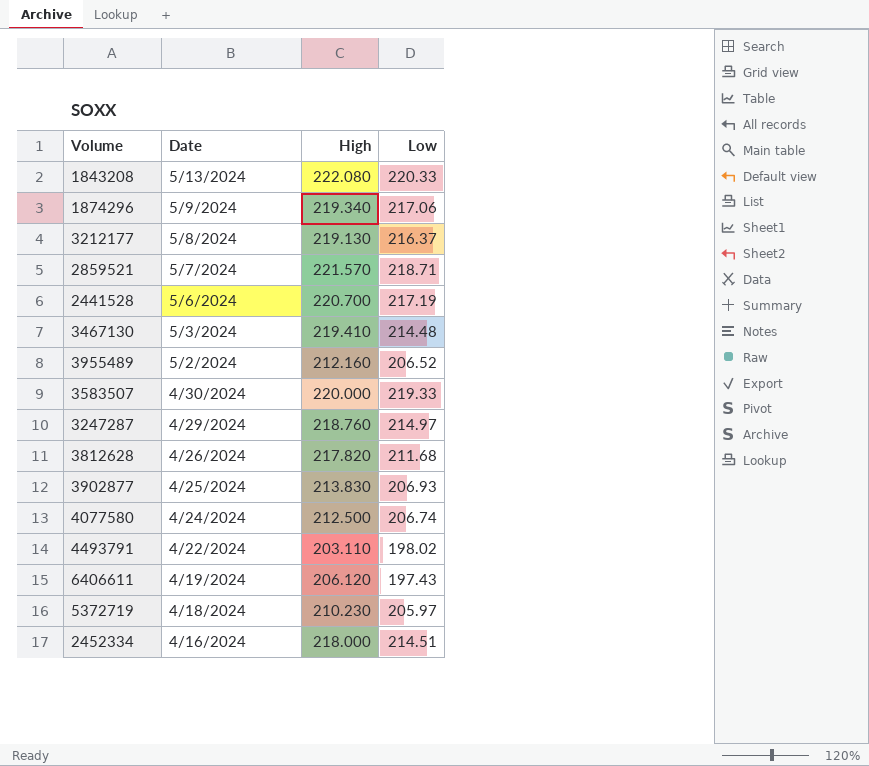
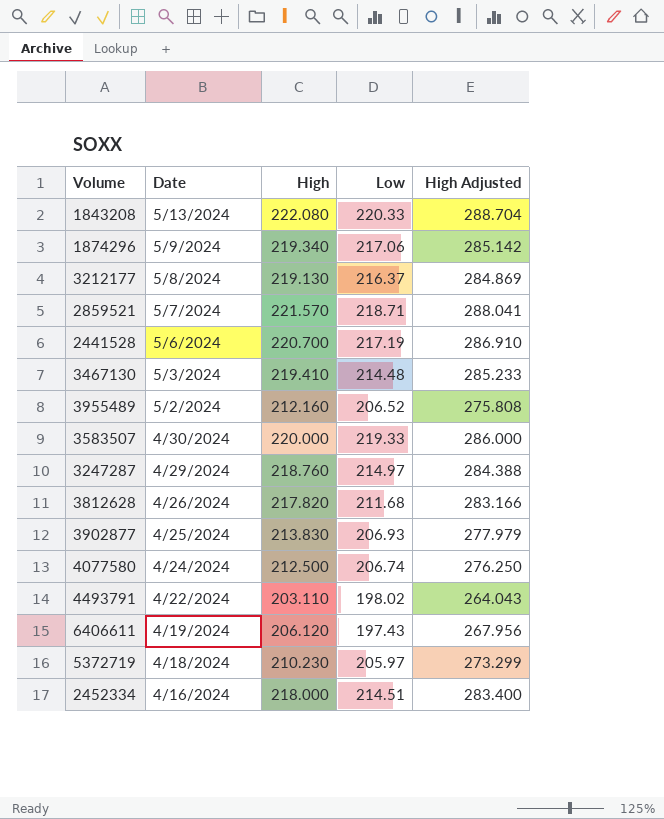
column High Adjusted | formula: none -> [High] * 1.3

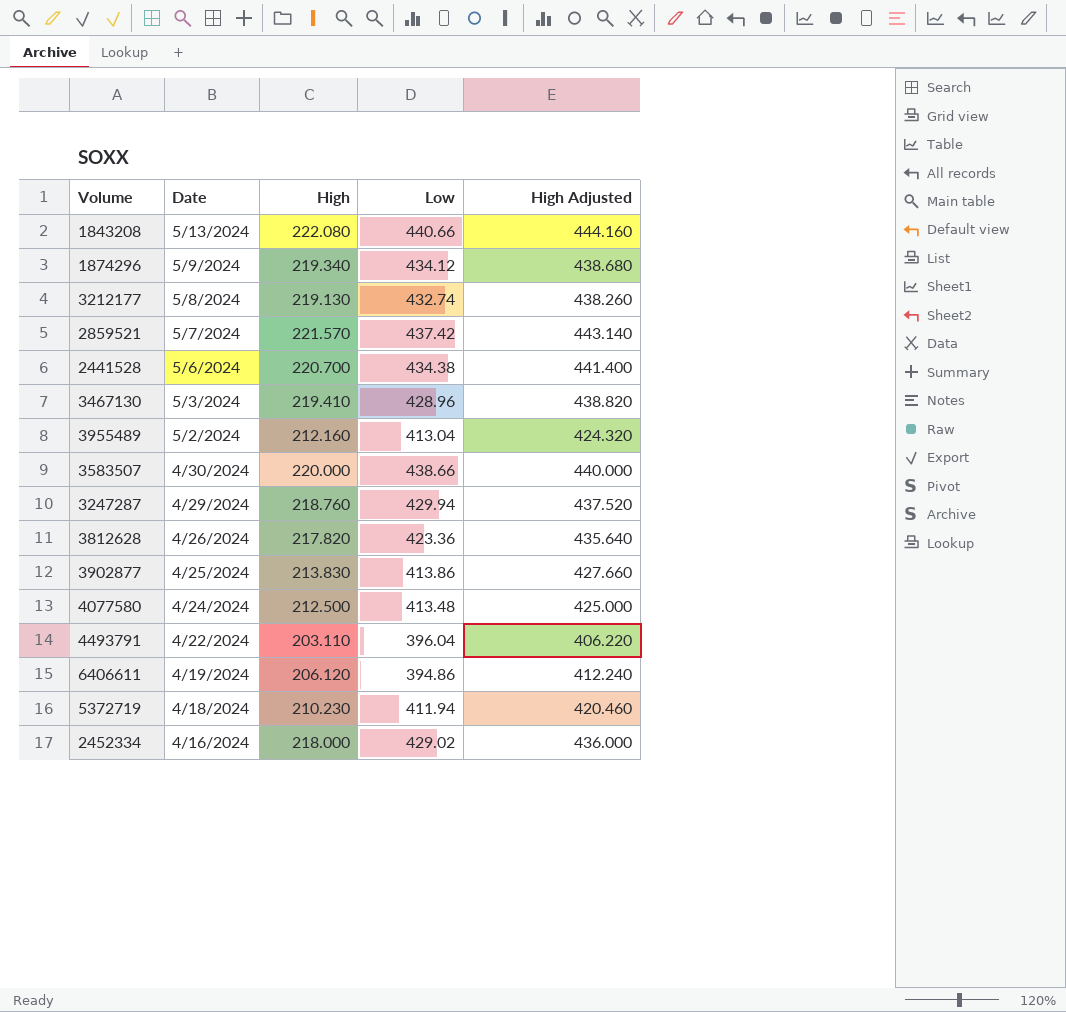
column High Adjusted | formula: [High] * 1.3 -> [High] * 2
1843208 | Low: 220.33 -> 440.66
1874296 | Low: 217.06 -> 434.12
3212177 | Low: 216.37 -> 432.74
2859521 | Low: 218.71 -> 437.42
2441528 | Low: 217.19 -> 434.38
3467130 | Low: 214.48 -> 428.96
3955489 | Low: 206.52 -> 413.04
3583507 | Low: 219.33 -> 438.66
3247287 | Low: 214.97 -> 429.94
3812628 | Low: 211.68 -> 423.36
3902877 | Low: 206.93 -> 413.86
4077580 | Low: 206.74 -> 413.48
4493791 | Low: 198.02 -> 396.04
6406611 | Low: 197.43 -> 394.86
5372719 | Low: 205.97 -> 411.94
2452334 | Low: 214.51 -> 429.02

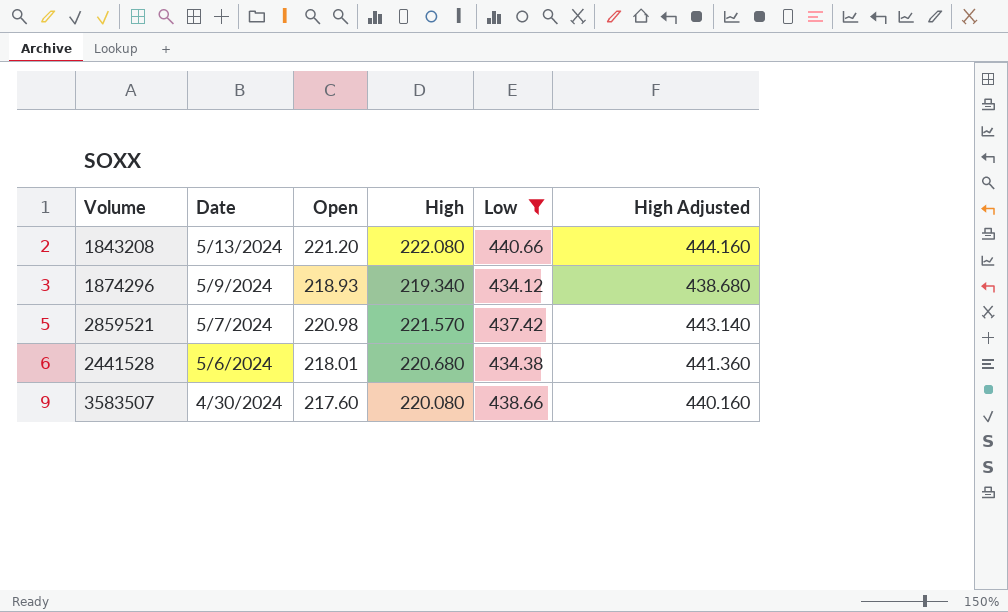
filter: none -> Low >= 434.12
column Open | position: none -> 3
2441528 | High: 220.700 -> 220.680
2441528 | High Adjusted: 441.400 -> 441.360
3583507 | High: 220.000 -> 220.080
3583507 | High Adjusted: 440.000 -> 440.160

